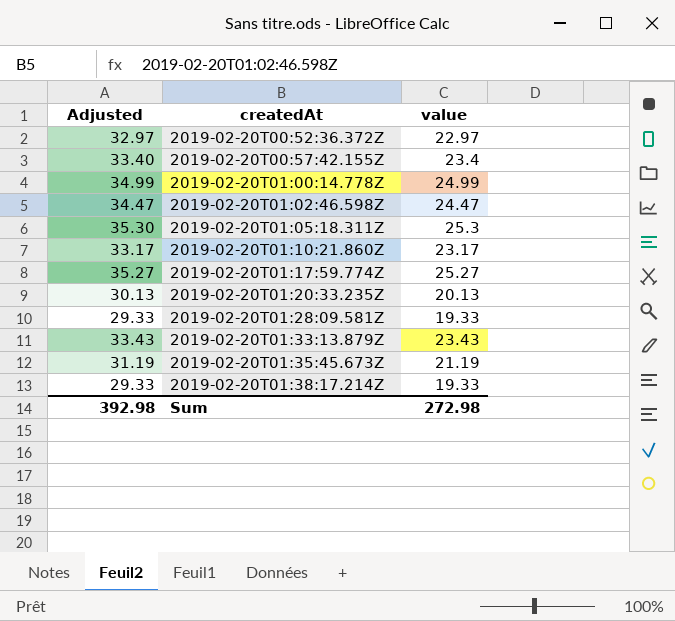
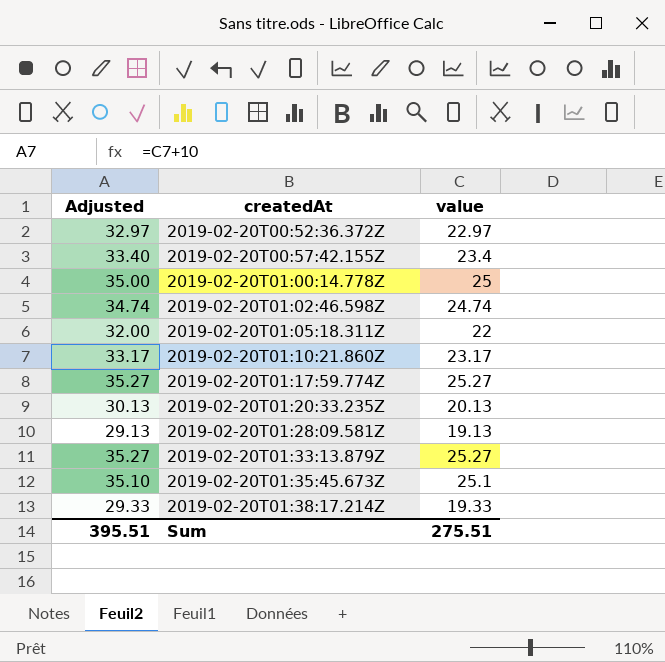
2019-02-20T01:00:14.778Z | Adjusted: 34.99 -> 35.00
2019-02-20T01:00:14.778Z | value: 24.99 -> 25
2019-02-20T01:02:46.598Z | Adjusted: 34.47 -> 34.74
2019-02-20T01:02:46.598Z | value: 24.47 -> 24.74
2019-02-20T01:05:18.311Z | Adjusted: 35.30 -> 32.00
2019-02-20T01:05:18.311Z | value: 25.3 -> 22
2019-02-20T01:28:09.581Z | Adjusted: 29.33 -> 29.13
2019-02-20T01:28:09.581Z | value: 19.33 -> 19.13
2019-02-20T01:33:13.879Z | Adjusted: 33.43 -> 35.27
2019-02-20T01:33:13.879Z | value: 23.43 -> 25.27
2019-02-20T01:35:45.673Z | Adjusted: 31.19 -> 35.10
2019-02-20T01:35:45.673Z | value: 21.19 -> 25.1
Sum | Adjusted: 392.98 -> 395.51
Sum | value: 272.98 -> 275.51

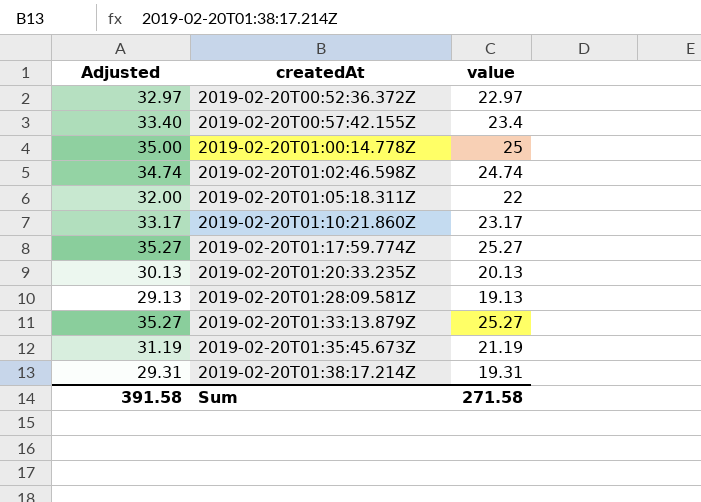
2019-02-20T01:35:45.673Z | Adjusted: 35.10 -> 31.19
2019-02-20T01:35:45.673Z | value: 25.1 -> 21.19
2019-02-20T01:38:17.214Z | Adjusted: 29.33 -> 29.31
2019-02-20T01:38:17.214Z | value: 19.33 -> 19.31
Sum | Adjusted: 395.51 -> 391.58
Sum | value: 275.51 -> 271.58

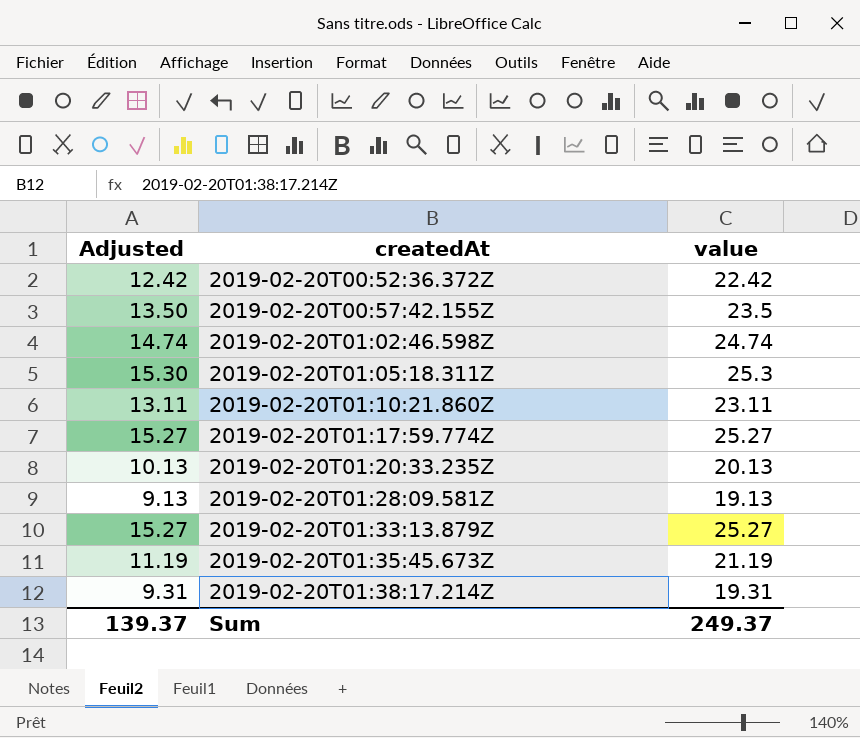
column Adjusted | formula: [value] + 10 -> [value] - 10
row 2019-02-20T01:00:14.778Z: 35.00 | 25 -> none
2019-02-20T00:52:36.372Z | value: 22.97 -> 22.42
2019-02-20T00:57:42.155Z | value: 23.4 -> 23.5
2019-02-20T01:05:18.311Z | value: 22 -> 25.3
2019-02-20T01:10:21.860Z | value: 23.17 -> 23.11
Sum | Adjusted: 391.58 -> 139.37
Sum | value: 271.58 -> 249.37

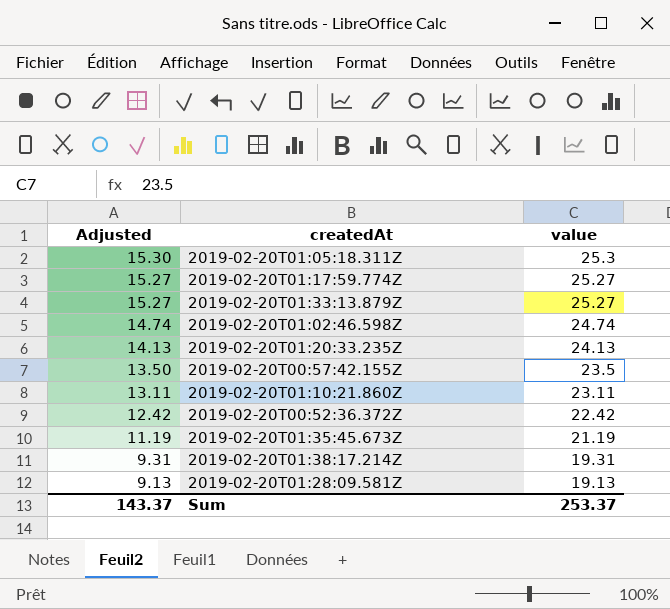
row order: createdAt ascending -> Adjusted descending
2019-02-20T01:20:33.235Z | Adjusted: 10.13 -> 14.13
2019-02-20T01:20:33.235Z | value: 20.13 -> 24.13
Sum | Adjusted: 139.37 -> 143.37
Sum | value: 249.37 -> 253.37

